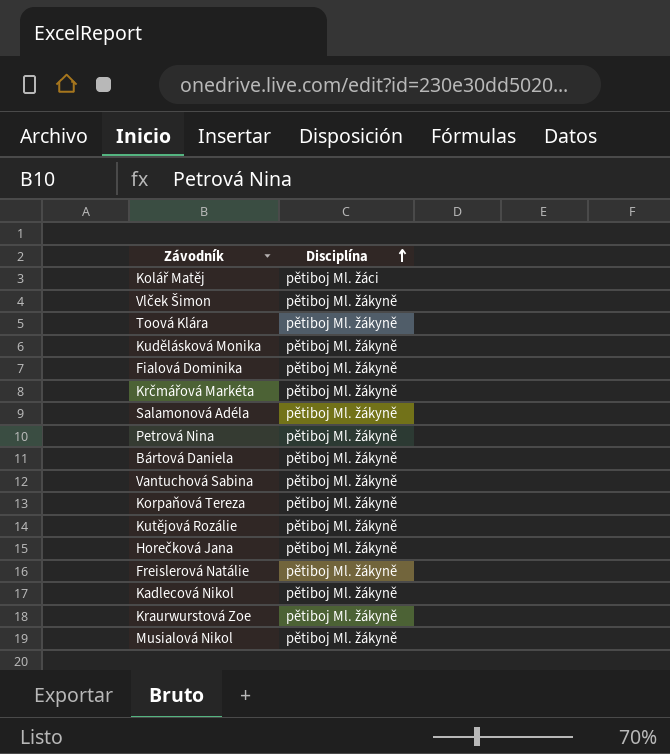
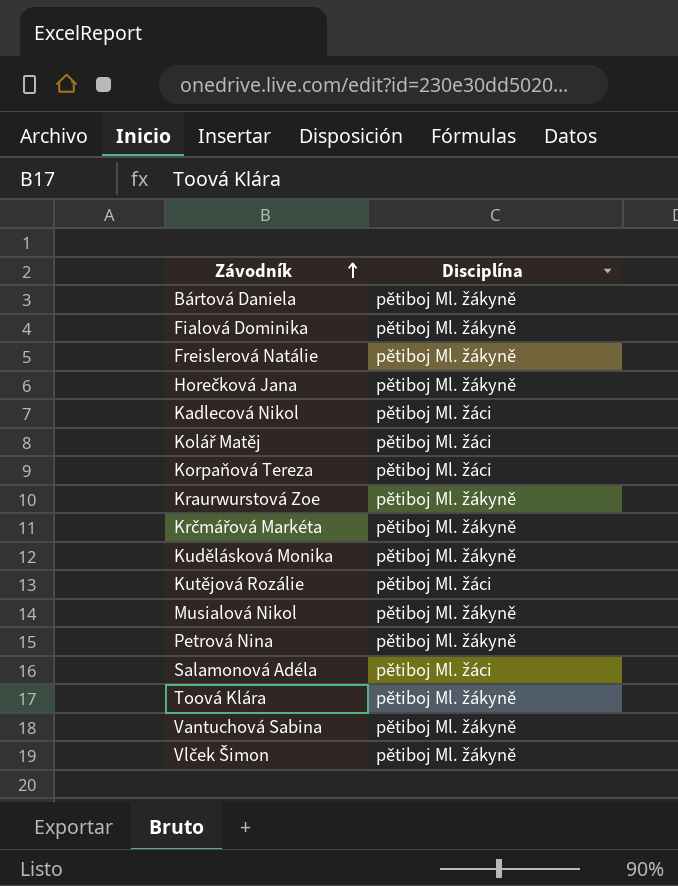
row order: Disciplína ascending -> Závodník ascending
Kadlecová Nikol | Disciplína: pětiboj Ml. žákyně -> pětiboj Ml. žáci
Korpaňová Tereza | Disciplína: pětiboj Ml. žákyně -> pětiboj Ml. žáci
Kutějová Rozálie | Disciplína: pětiboj Ml. žákyně -> pětiboj Ml. žáci
Salamonová Adéla | Disciplína: pětiboj Ml. žákyně -> pětiboj Ml. žáci

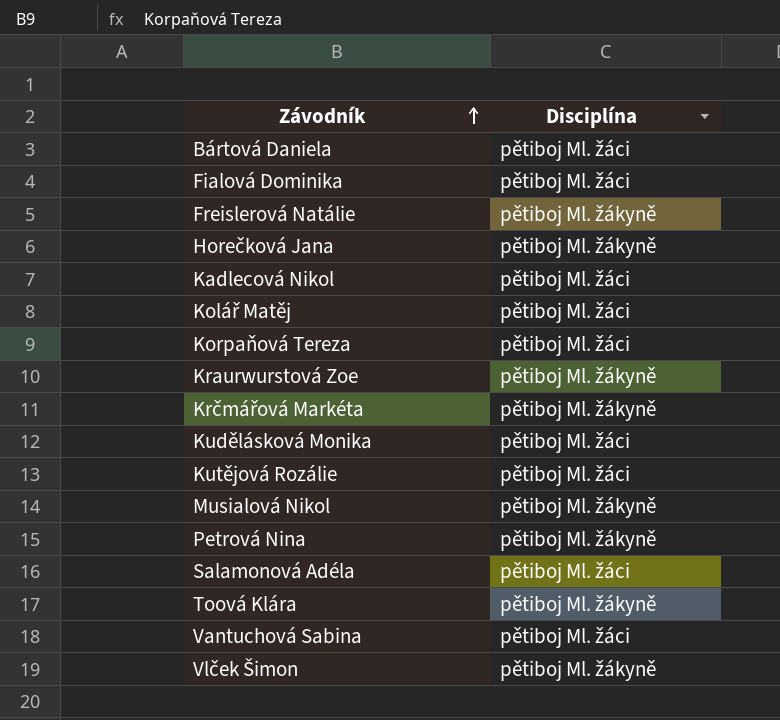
Bártová Daniela | Disciplína: pětiboj Ml. žákyně -> pětiboj Ml. žáci
Fialová Dominika | Disciplína: pětiboj Ml. žákyně -> pětiboj Ml. žáci
Kudělásková Monika | Disciplína: pětiboj Ml. žákyně -> pětiboj Ml. žáci
Vantuchová Sabina | Disciplína: pětiboj Ml. žákyně -> pětiboj Ml. žáci

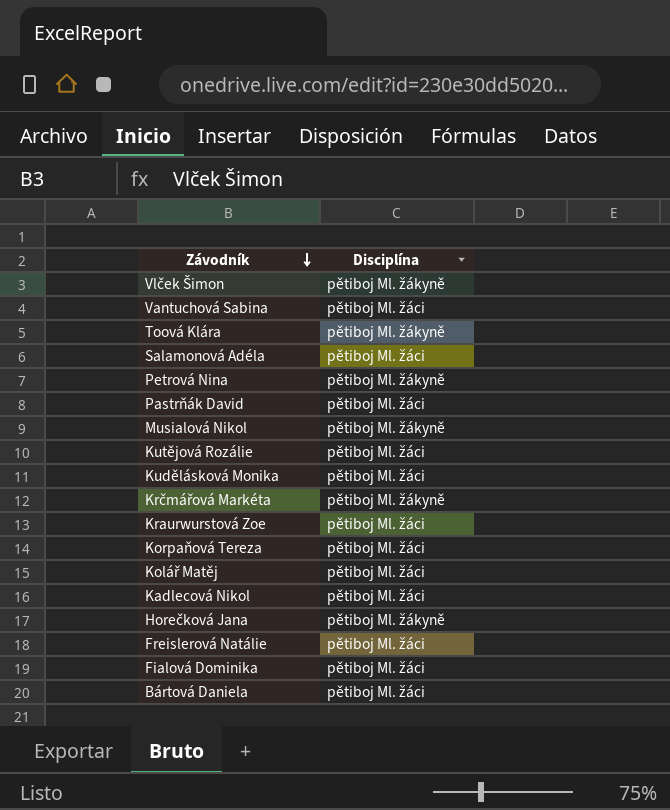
row order: Závodník ascending -> Závodník descending
row Pastrňák David: none -> pětiboj Ml. žáci
Kraurwurstová Zoe | Disciplína: pětiboj Ml. žákyně -> pětiboj Ml. žáci
Freislerová Natálie | Disciplína: pětiboj Ml. žákyně -> pětiboj Ml. žáci

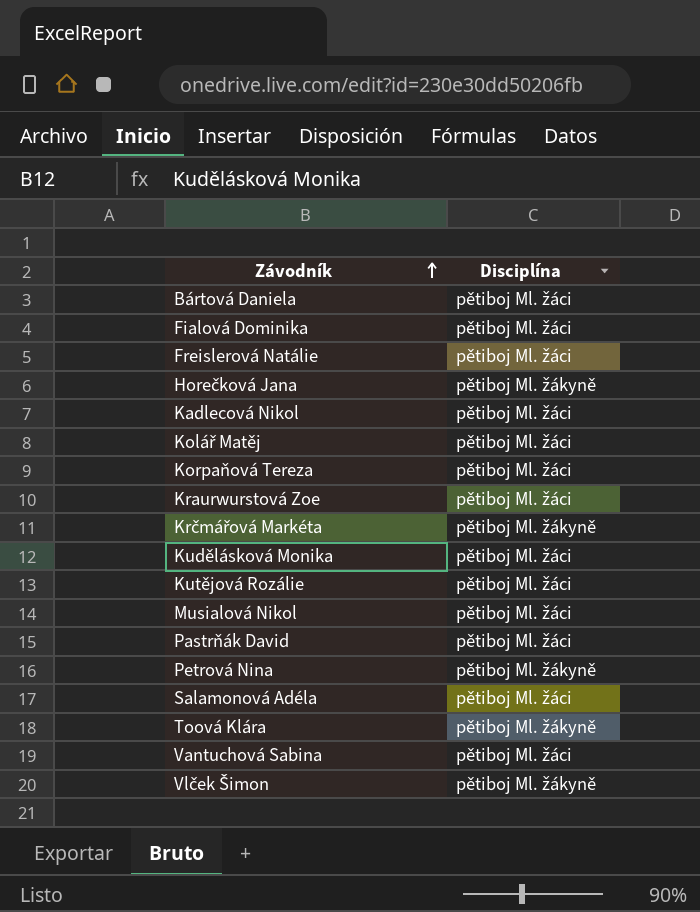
row order: Závodník descending -> Závodník ascending
Musialová Nikol | Disciplína: pětiboj Ml. žákyně -> pětiboj Ml. žáci

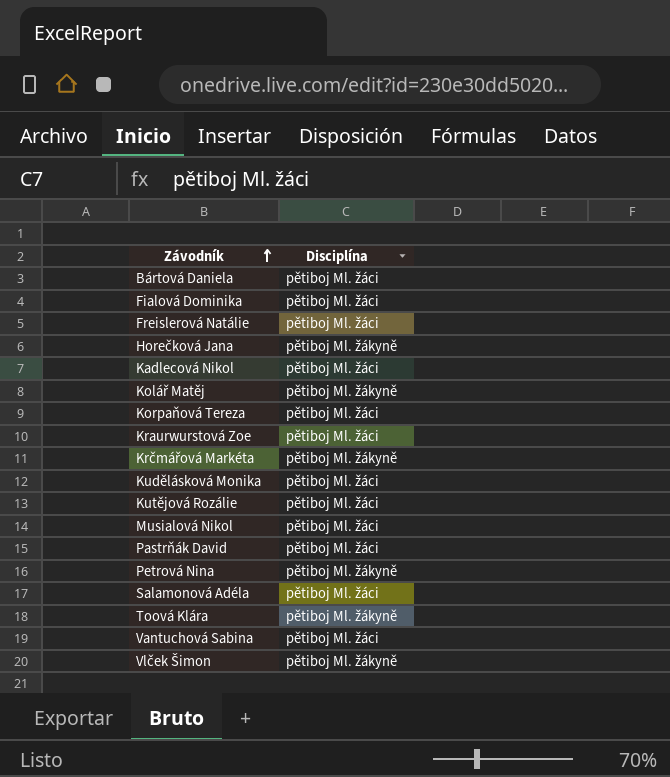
Kolář Matěj | Disciplína: pětiboj Ml. žáci -> pětiboj Ml. žákyně

